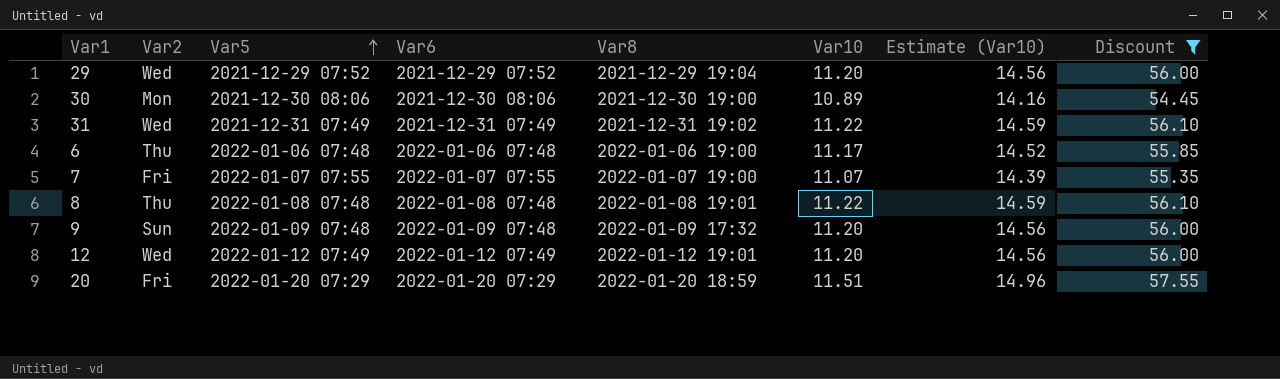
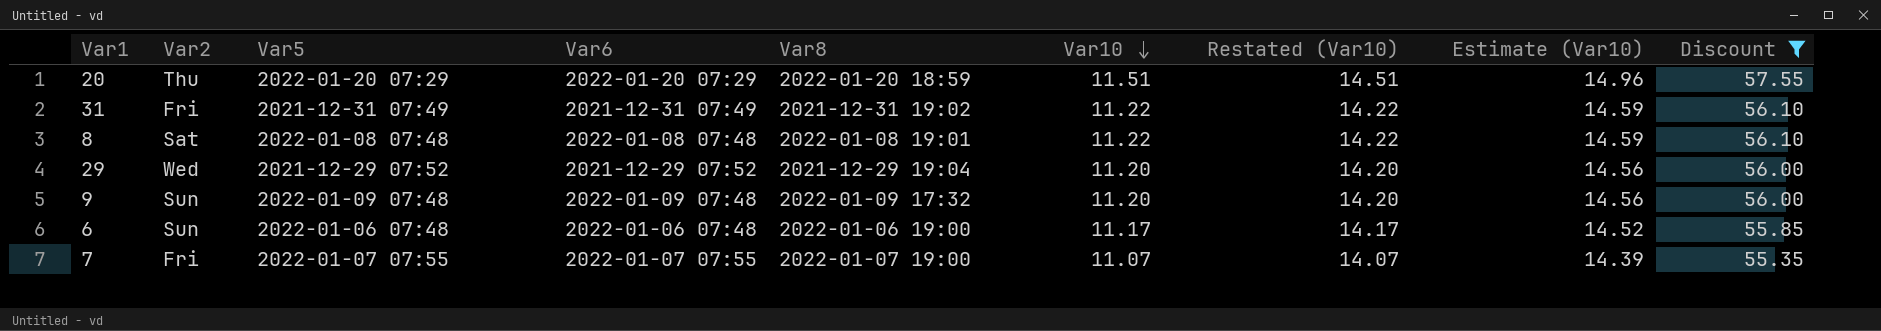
row order: Var5 ascending -> Var10 descending
column Restated (Var10) | formula: none -> [Var10] + 3
row 30: Mon | 2021-12-30 08:06 | 2021-12-30 08:06 | 2021-12-30 19:00 | 10.89 | 14.16 | 54.45 -> none
row 12: Wed | 2022-01-12 07:49 | 2022-01-12 07:49 | 2022-01-12 19:01 | 11.20 | 14.56 | 56.00 -> none
20 | Var2: Fri -> Thu
31 | Var2: Wed -> Fri
8 | Var2: Thu -> Sat
6 | Var2: Thu -> Sun

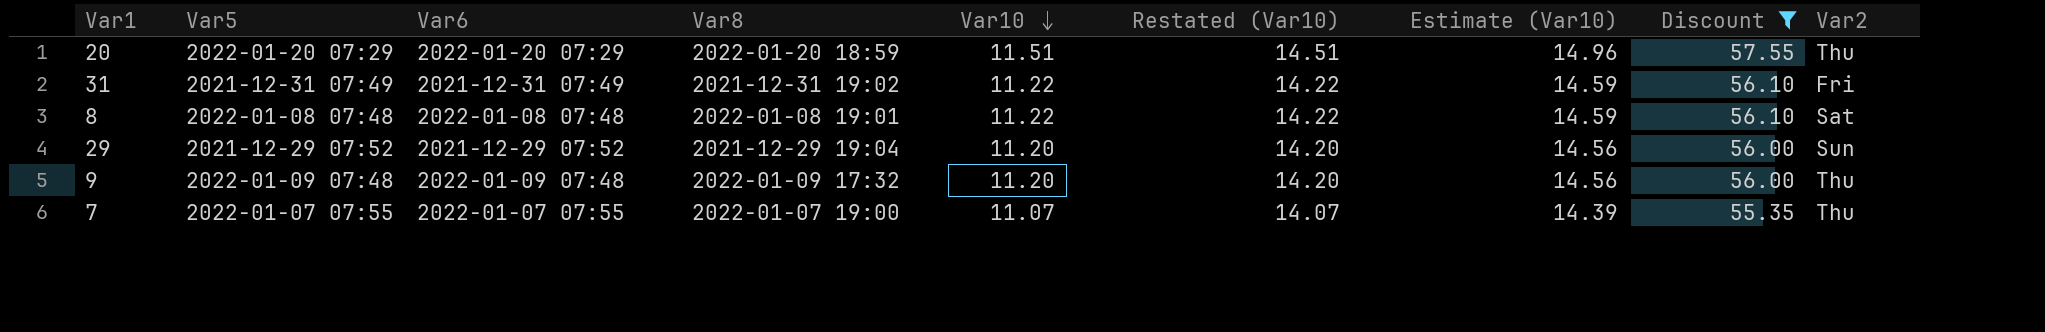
column Var2 | position: 2 -> 9
row 6: Sun | 2022-01-06 07:48 | 2022-01-06 07:48 | 2022-01-06 19:00 | 11.17 | 14.17 | 14.52 | 55.85 -> none
29 | Var2: Wed -> Sun
9 | Var2: Sun -> Thu
7 | Var2: Fri -> Thu

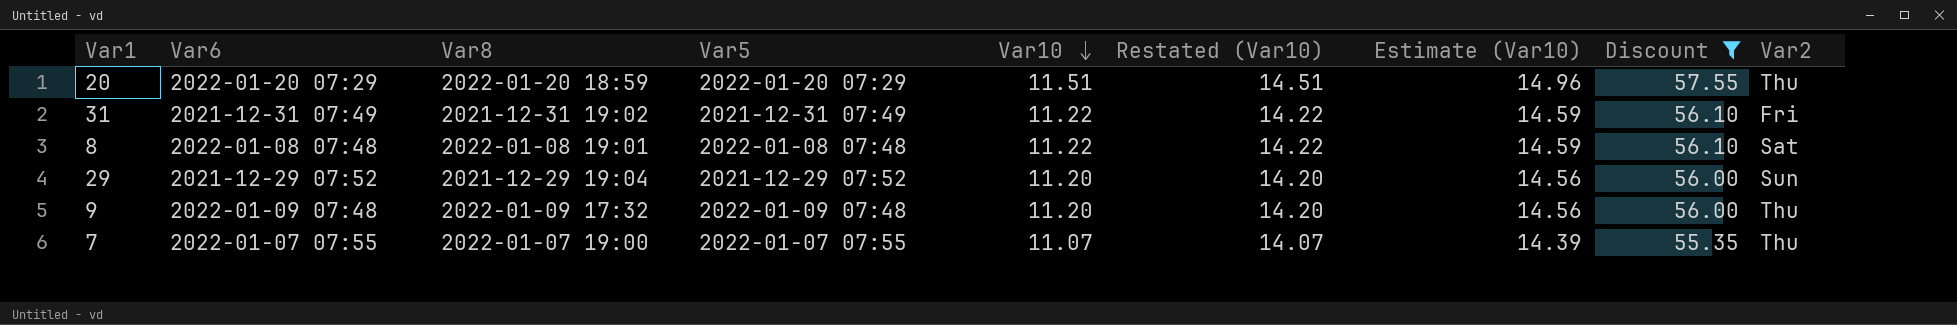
column Var5 | position: 2 -> 4

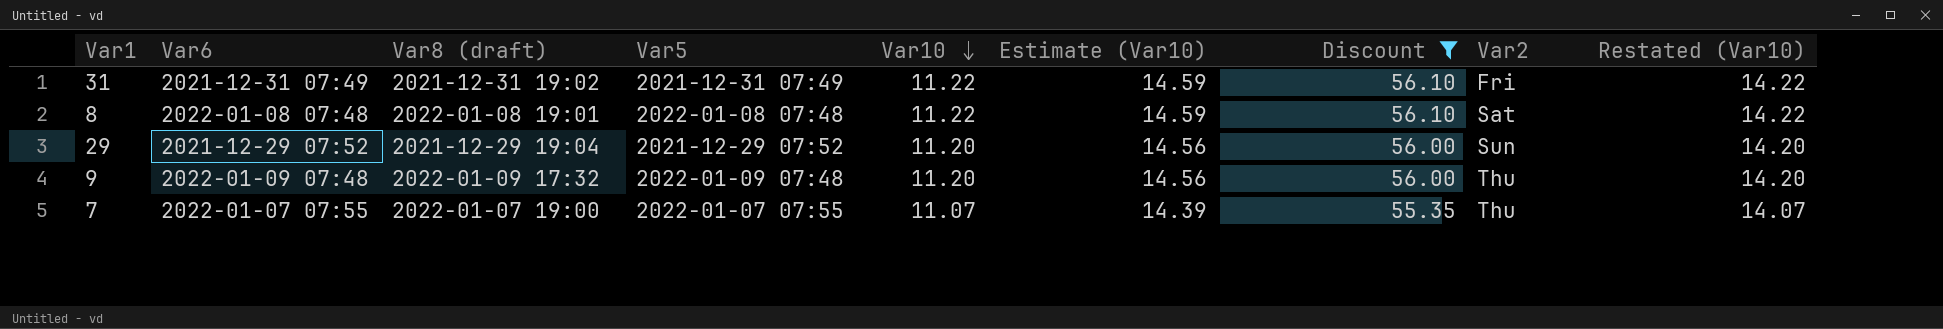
column name: Var8 -> Var8 (draft)
column Restated (Var10) | position: 6 -> 9
row 20: 2022-01-20 07:29 | 2022-01-20 18:59 | 2022-01-20 07:29 | 11.51 | 14.51 | 14.96 | 57.55 | Thu -> none

